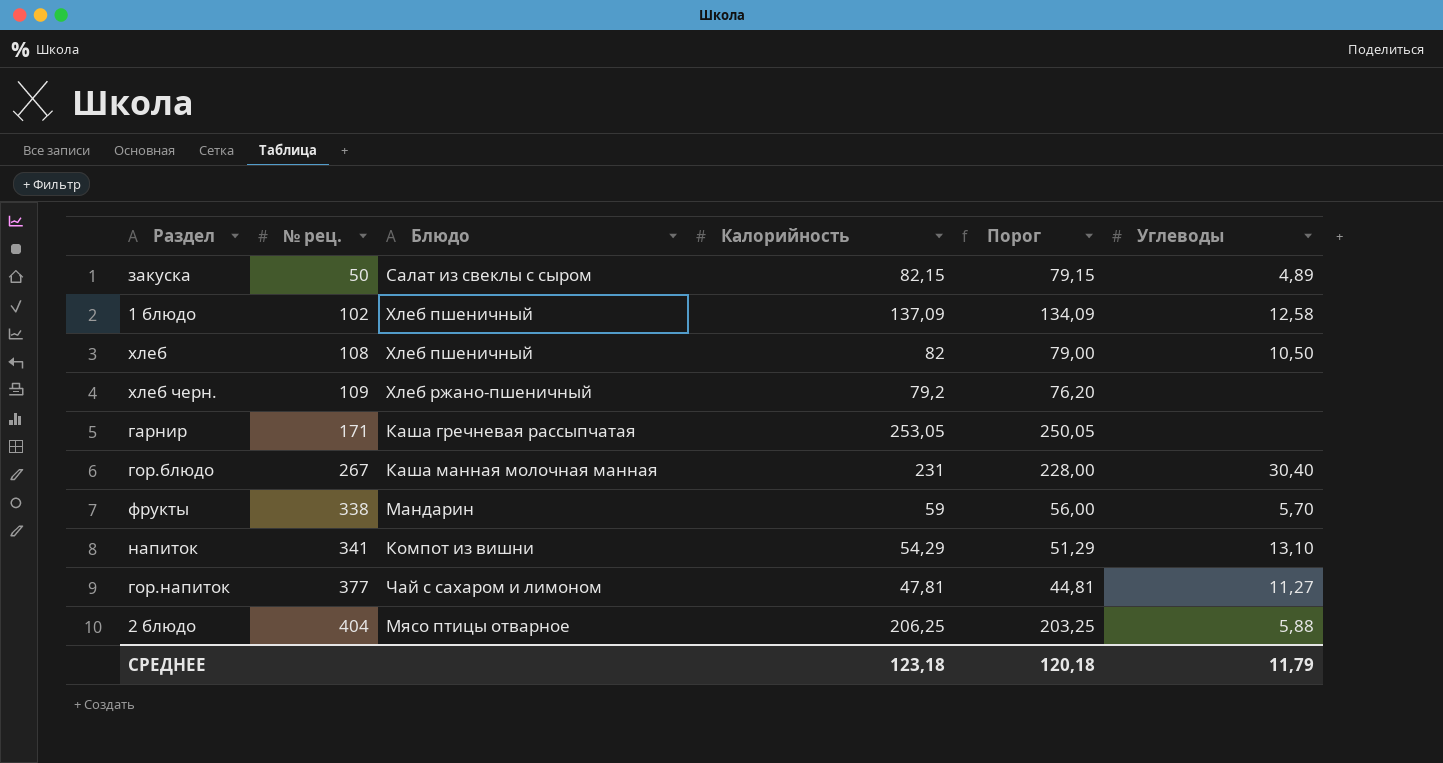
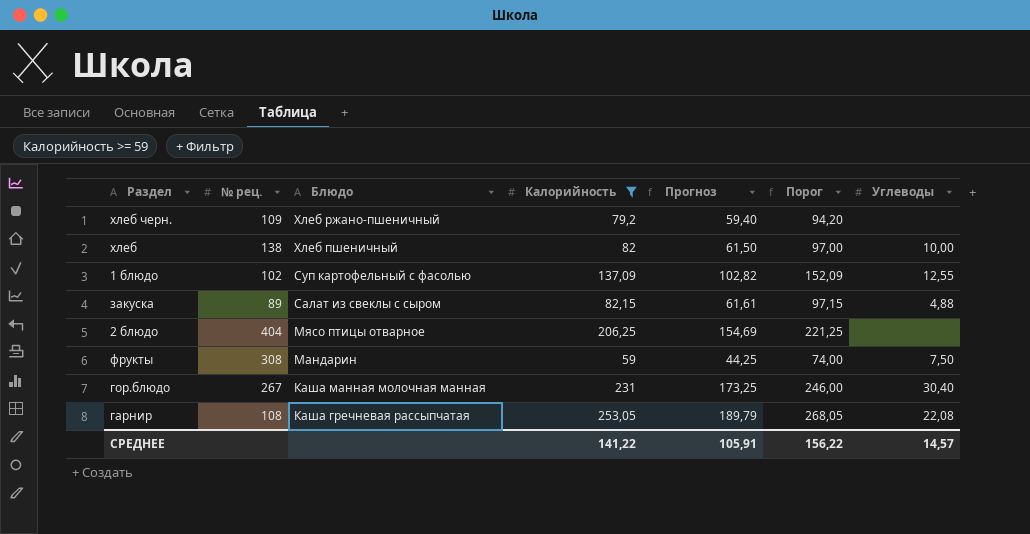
filter: none -> Калорийность >= 59
row order: № рец. ascending -> Блюдо descending
column Прогноз | formula: none -> [Калорийность] * 0,75
column Порог | formula: [Калорийность] - 3 -> [Калорийность] + 15
хлеб | № рец.: 108 -> 138
хлеб | Углеводы: 10,50 -> 10,00
1 блюдо | Блюдо: Хлеб пшеничный -> Суп картофельный с фасолью
1 блюдо | Углеводы: 12,58 -> 12,55
закуска | № рец.: 50 -> 89
закуска | Углеводы: 4,89 -> 4,88
2 блюдо | Углеводы: 5,88 -> none
фрукты | № рец.: 338 -> 308
фрукты | Углеводы: 5,70 -> 7,50
гарнир | № рец.: 171 -> 108
гарнир | Углеводы: none -> 22,08
СРЕДНЕЕ | Калорийность: 123,18 -> 141,22
СРЕДНЕЕ | Порог: 120,18 -> 156,22
СРЕДНЕЕ | Углеводы: 11,79 -> 14,57

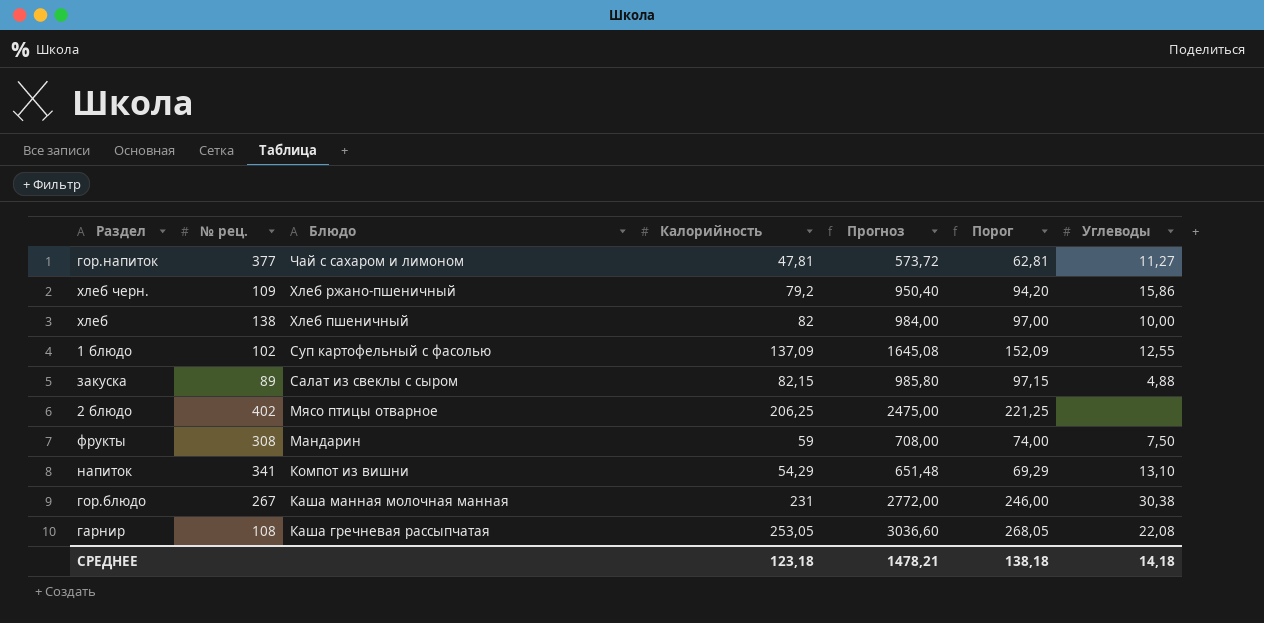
filter: Калорийность >= 59 -> none
column Прогноз | formula: [Калорийность] * 0,75 -> [Калорийность] * 12
хлеб черн. | Углеводы: none -> 15,86
2 блюдо | № рец.: 404 -> 402
гор.блюдо | Углеводы: 30,40 -> 30,38
СРЕДНЕЕ | Калорийность: 141,22 -> 123,18
СРЕДНЕЕ | Прогноз: 105,91 -> 1478,21
СРЕДНЕЕ | Порог: 156,22 -> 138,18
СРЕДНЕЕ | Углеводы: 14,57 -> 14,18

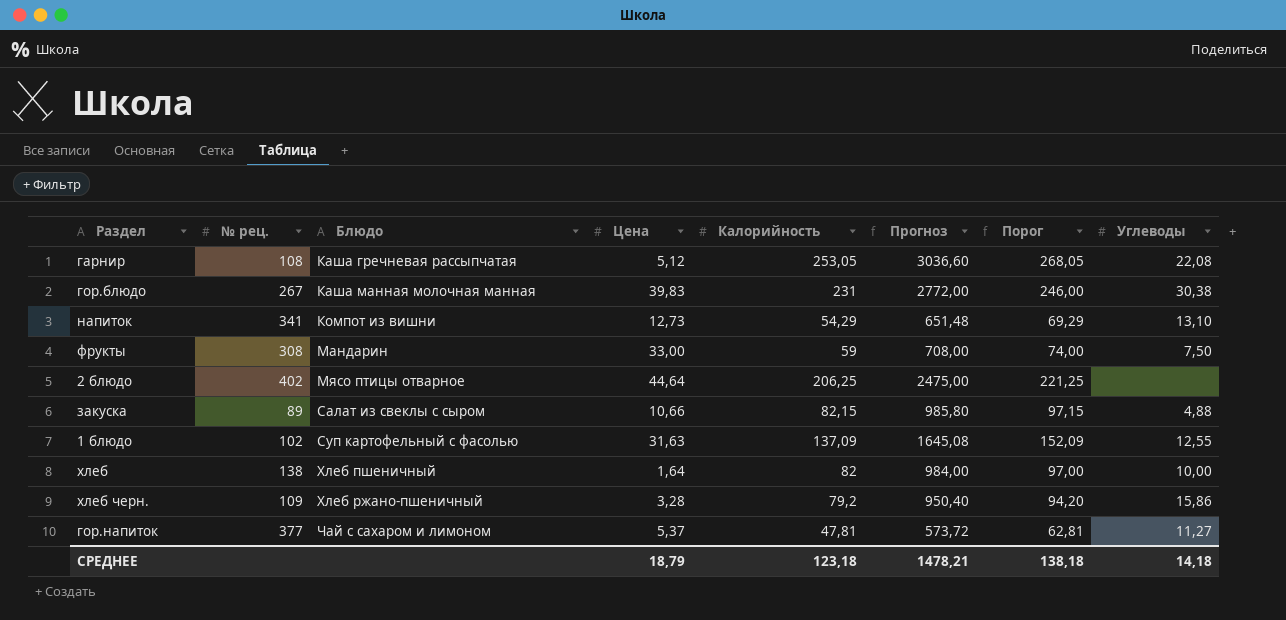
row order: Блюдо descending -> Блюдо ascending
column Цена | position: none -> 4

